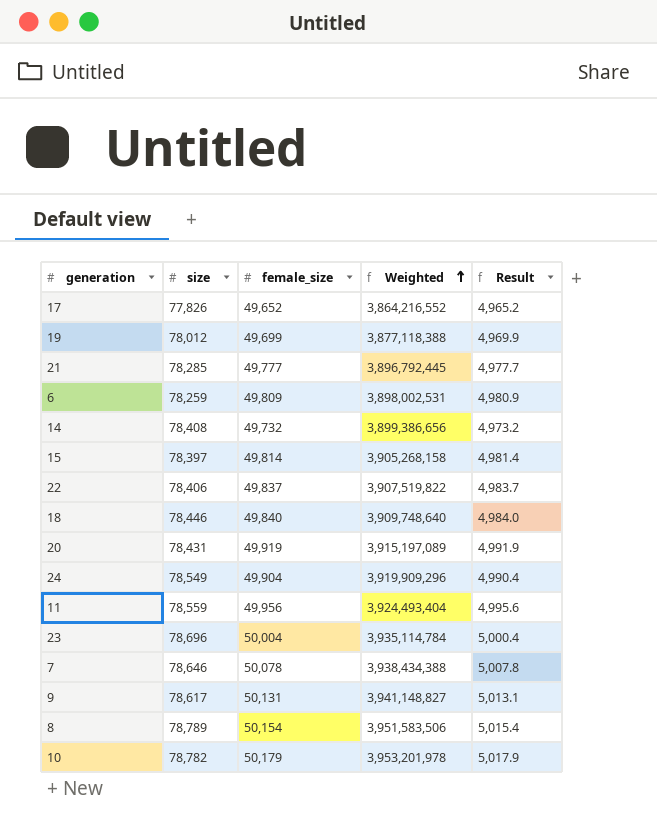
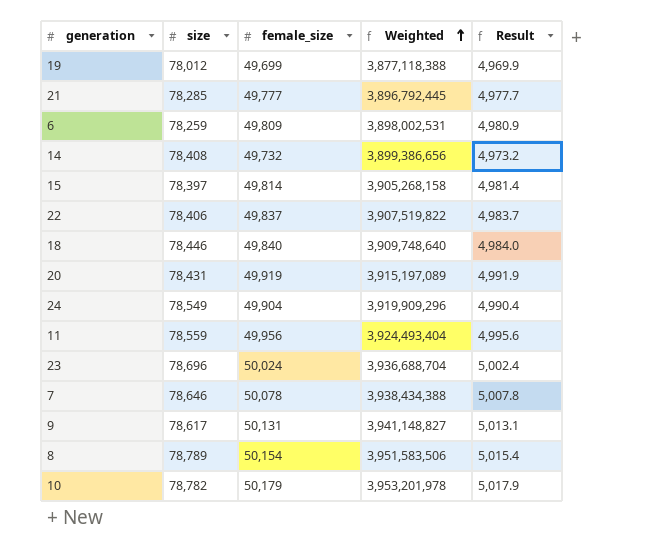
row 17: 77,826 | 49,652 | 3,864,216,552 | 4,965.2 -> none
23 | female_size: 50,004 -> 50,024
23 | Weighted: 3,935,114,784 -> 3,936,688,704
23 | Result: 5,000.4 -> 5,002.4

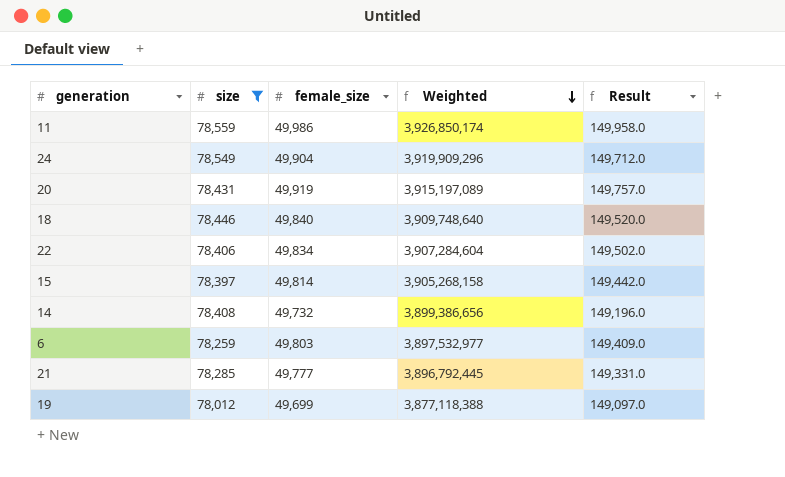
filter: none -> size <= 78,559
row order: Weighted ascending -> Weighted descending
column Result | formula: [female_size] * 0.1 -> [female_size] * 3
11 | female_size: 49,956 -> 49,986
11 | Weighted: 3,924,493,404 -> 3,926,850,174
22 | female_size: 49,837 -> 49,834
22 | Weighted: 3,907,519,822 -> 3,907,284,604
6 | female_size: 49,809 -> 49,803
6 | Weighted: 3,898,002,531 -> 3,897,532,977

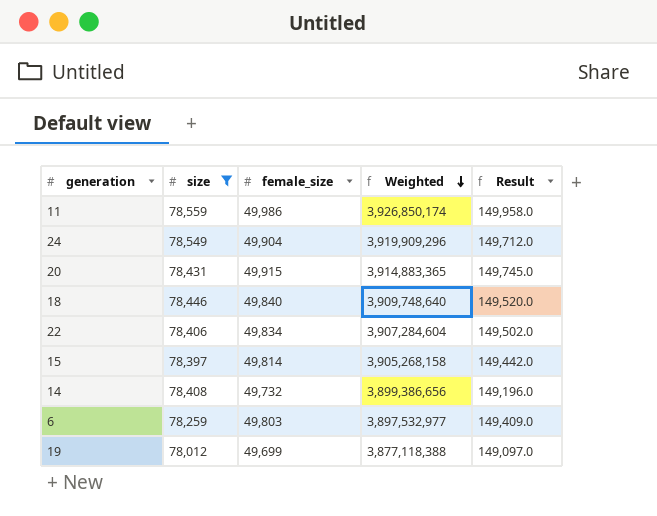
row 21: 78,285 | 49,777 | 3,896,792,445 | 149,331.0 -> none
20 | female_size: 49,919 -> 49,915
20 | Weighted: 3,915,197,089 -> 3,914,883,365
20 | Result: 149,757.0 -> 149,745.0

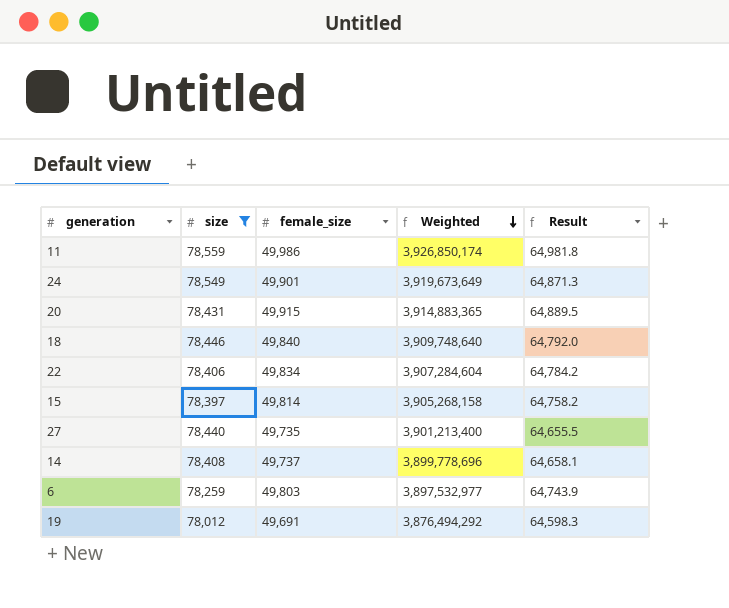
column Result | formula: [female_size] * 3 -> [female_size] * 1.3
24 | female_size: 49,904 -> 49,901
24 | Weighted: 3,919,909,296 -> 3,919,673,649
row 27: none -> 78,440 | 49,735 | 3,901,213,400 | 64,655.5
14 | female_size: 49,732 -> 49,737
14 | Weighted: 3,899,386,656 -> 3,899,778,696
19 | female_size: 49,699 -> 49,691
19 | Weighted: 3,877,118,388 -> 3,876,494,292

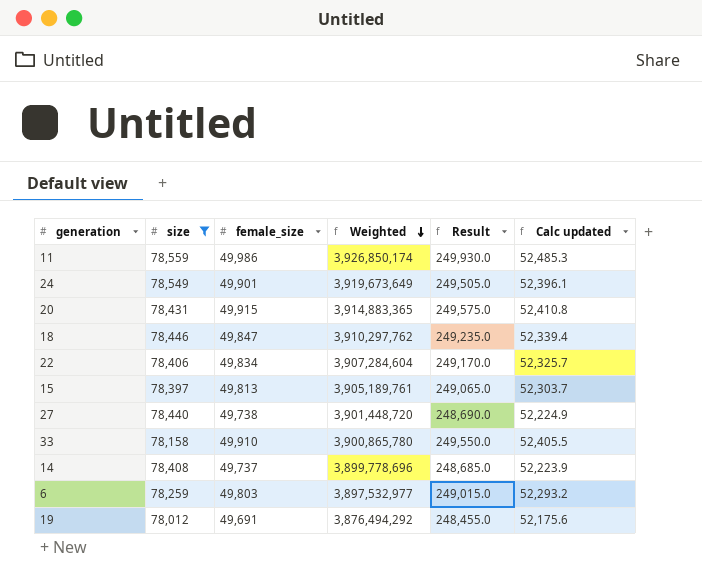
column Result | formula: [female_size] * 1.3 -> [female_size] * 5
column Calc updated | formula: none -> [female_size] * 1.05
18 | female_size: 49,840 -> 49,847
18 | Weighted: 3,909,748,640 -> 3,910,297,762
15 | female_size: 49,814 -> 49,813
15 | Weighted: 3,905,268,158 -> 3,905,189,761
27 | female_size: 49,735 -> 49,738
27 | Weighted: 3,901,213,400 -> 3,901,448,720
row 33: none -> 78,158 | 49,910 | 3,900,865,780 | 249,550.0 | 52,405.5

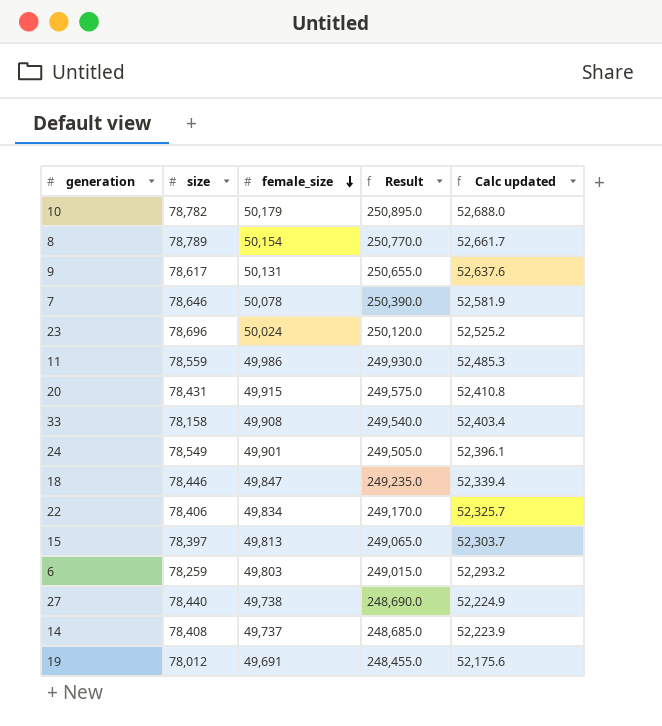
filter: size <= 78,559 -> none
row order: Weighted descending -> female_size descending
column Weighted | formula: [size] * [female_size] -> none
33 | female_size: 49,910 -> 49,908
33 | Result: 249,550.0 -> 249,540.0
33 | Calc updated: 52,405.5 -> 52,403.4

